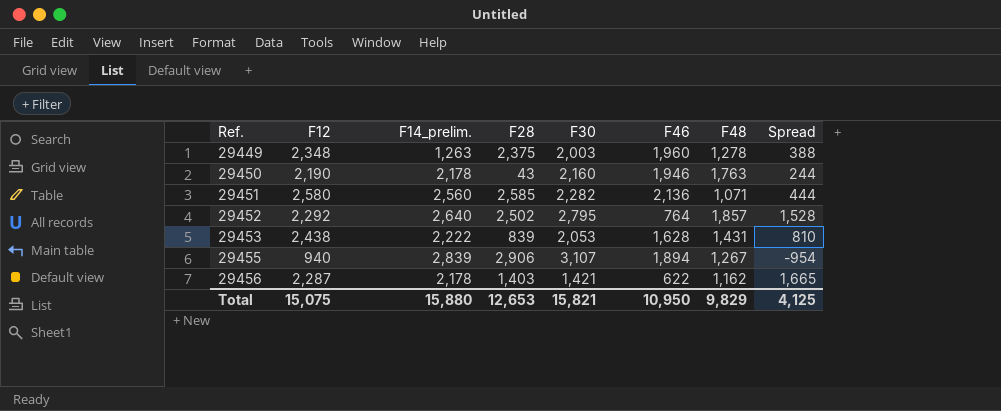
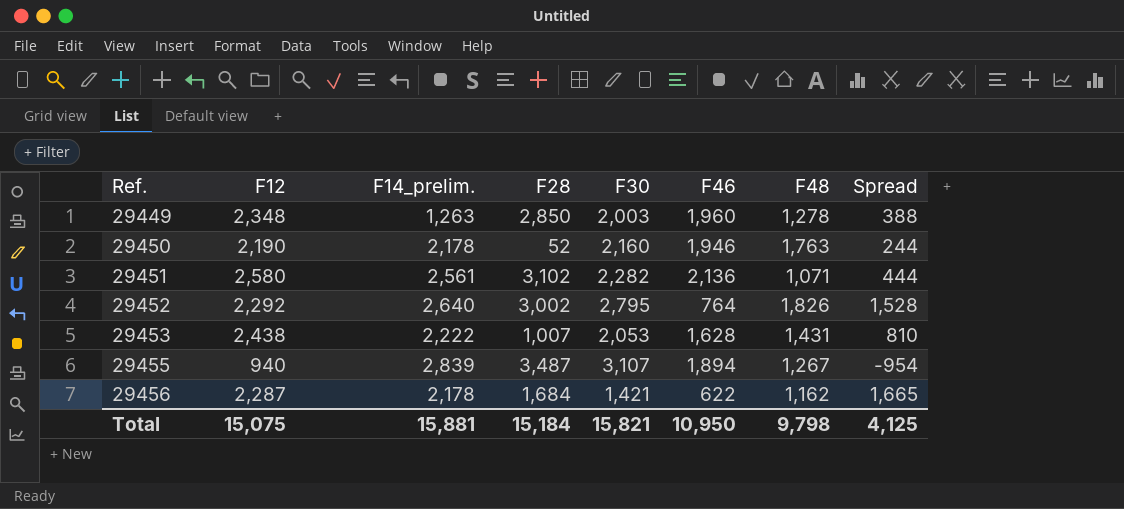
29449 | F28: 2,375 -> 2,850
29450 | F28: 43 -> 52
29451 | F14_prelim.: 2,560 -> 2,561
29451 | F28: 2,585 -> 3,102
29452 | F28: 2,502 -> 3,002
29452 | F48: 1,857 -> 1,826
29453 | F28: 839 -> 1,007
29455 | F28: 2,906 -> 3,487
29456 | F28: 1,403 -> 1,684
Total | F14_prelim.: 15,880 -> 15,881
Total | F28: 12,653 -> 15,184
Total | F48: 9,829 -> 9,798

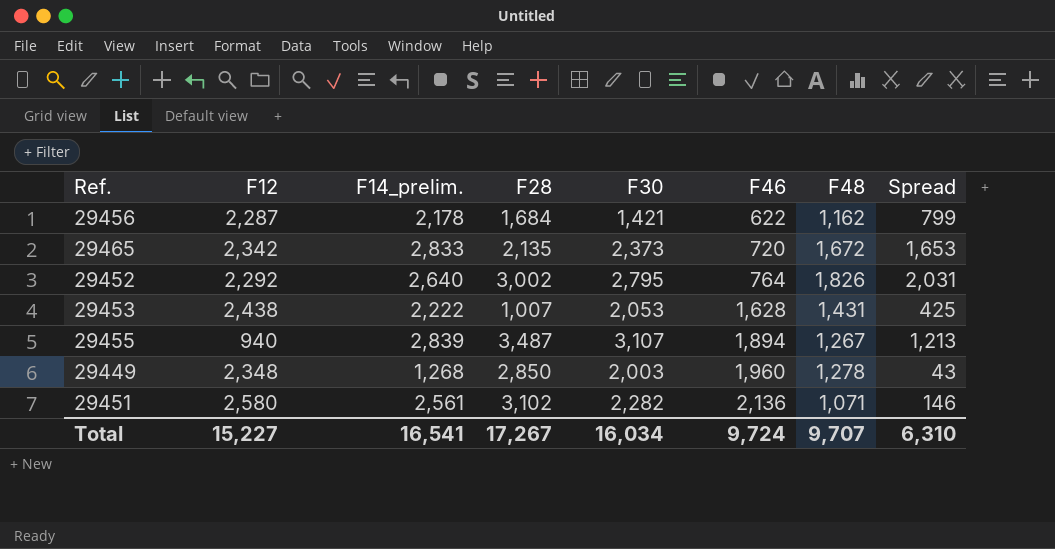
row order: Ref. ascending -> F46 ascending
column Spread | formula: [F12] - [F46] -> [F30] - [F46]
row 29450: 2,190 | 2,178 | 52 | 2,160 | 1,946 | 1,763 | 244 -> none
row 29465: none -> 2,342 | 2,833 | 2,135 | 2,373 | 720 | 1,672 | 1,653
29449 | F14_prelim.: 1,263 -> 1,268
Total | F12: 15,075 -> 15,227
Total | F14_prelim.: 15,881 -> 16,541
Total | F28: 15,184 -> 17,267
Total | F30: 15,821 -> 16,034
Total | F46: 10,950 -> 9,724
Total | F48: 9,798 -> 9,707
Total | Spread: 4,125 -> 6,310

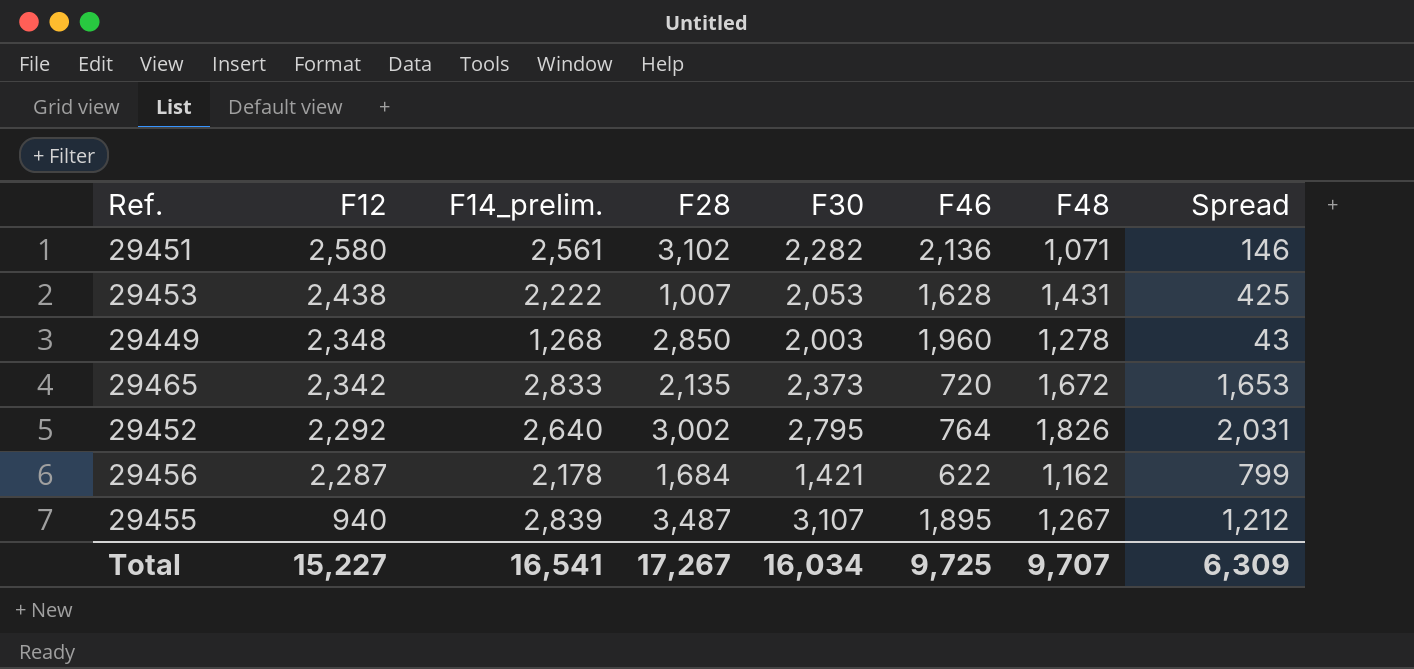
row order: F46 ascending -> F12 descending
29455 | F46: 1,894 -> 1,895
29455 | Spread: 1,213 -> 1,212
Total | F46: 9,724 -> 9,725
Total | Spread: 6,310 -> 6,309

